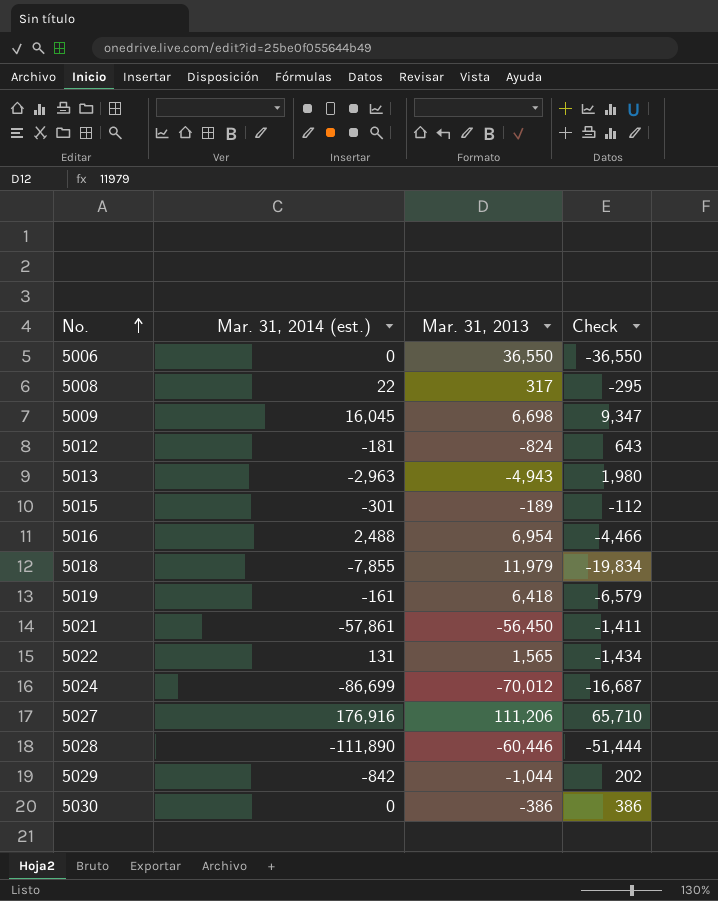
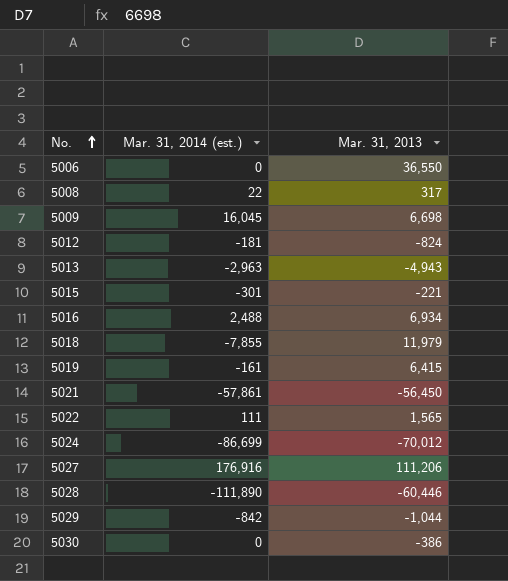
column Check | formula: [Mar. 31, 2014 (est.)] - [Mar. 31, 2013] -> none
5015 | Mar. 31, 2013: -189 -> -221
5016 | Mar. 31, 2013: 6,954 -> 6,934
5019 | Mar. 31, 2013: 6,418 -> 6,415
5022 | Mar. 31, 2014 (est.): 131 -> 111

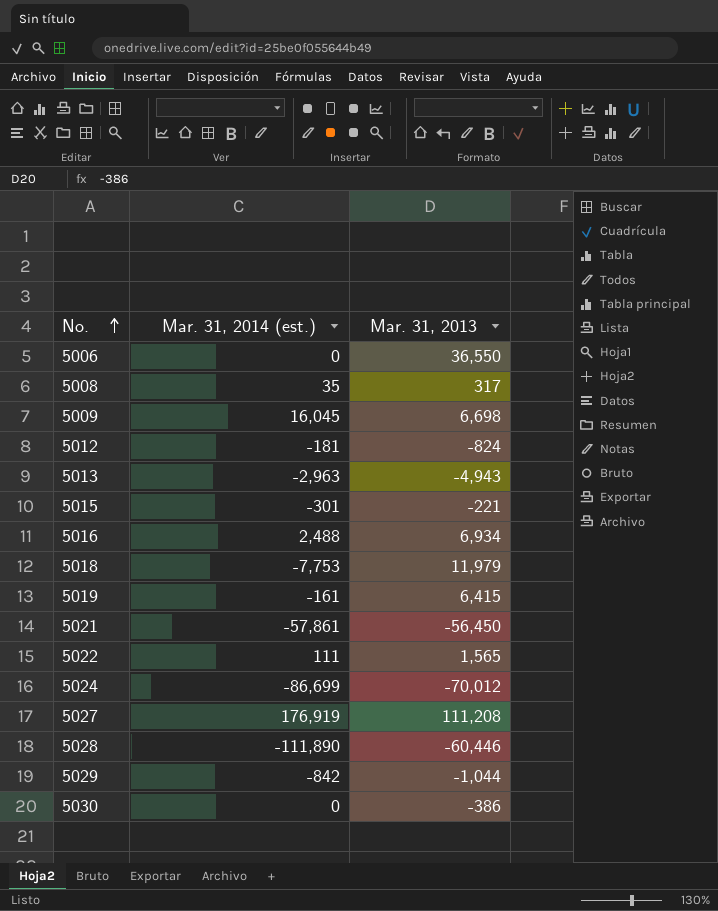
5008 | Mar. 31, 2014 (est.): 22 -> 35
5018 | Mar. 31, 2014 (est.): -7,855 -> -7,753
5027 | Mar. 31, 2014 (est.): 176,916 -> 176,919
5027 | Mar. 31, 2013: 111,206 -> 111,208

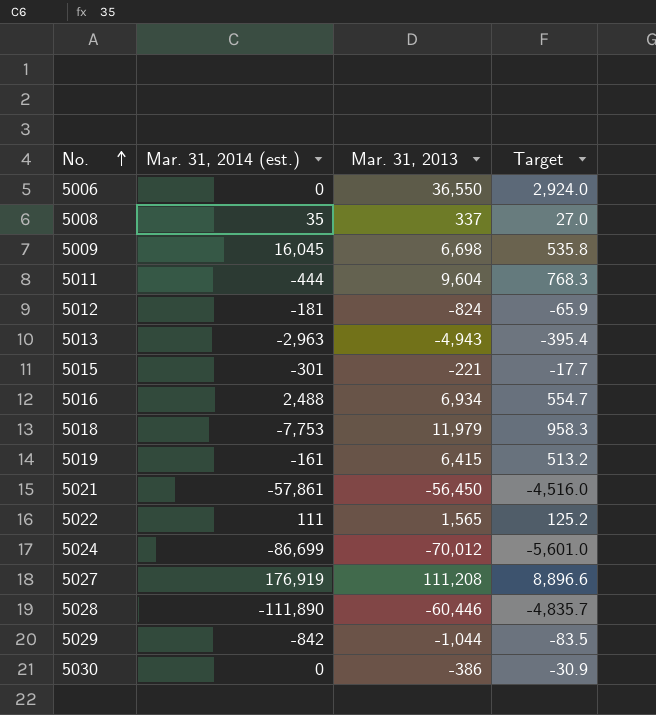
column Target | formula: none -> [Mar. 31, 2013] * 0.08
5008 | Mar. 31, 2013: 317 -> 337
row 5011: none -> -444 | 9,604 | 768.3

